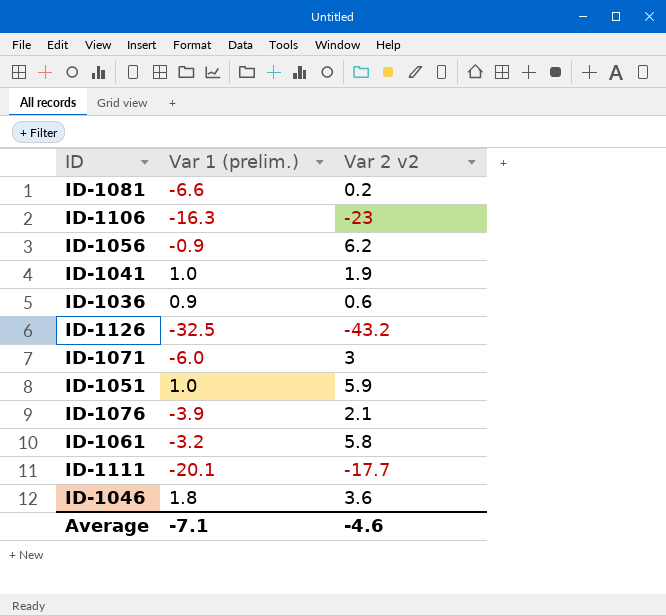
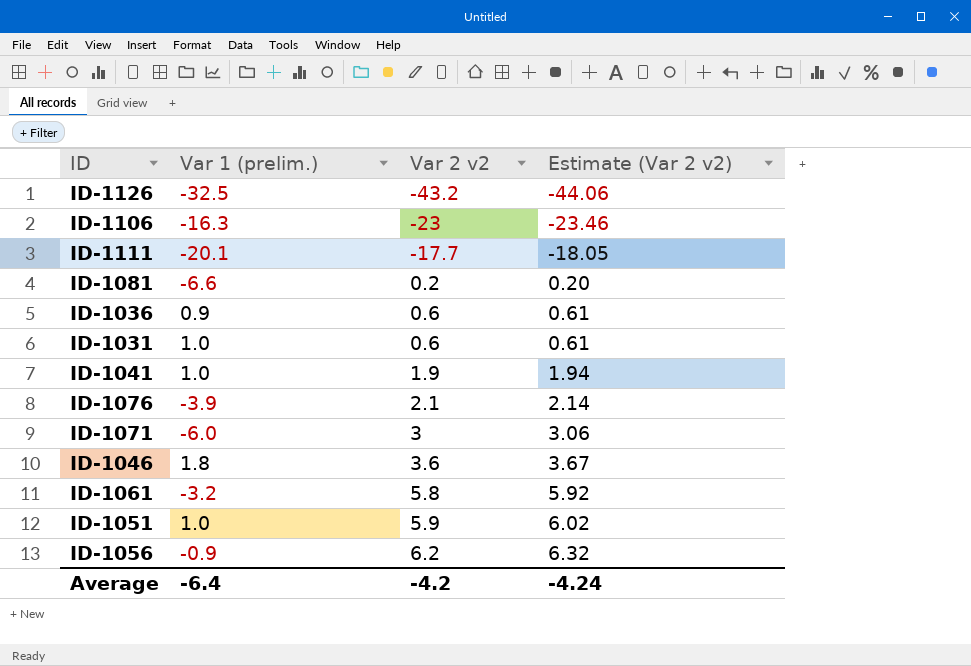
row order: none -> Var 2 v2 ascending
column Estimate (Var 2 v2) | formula: none -> [Var 2 v2] * 1.02
row ID-1031: none -> 1.0 | 0.6 | 0.61
Average | Var 1 (prelim.): -7.1 -> -6.4
Average | Var 2 v2: -4.6 -> -4.2

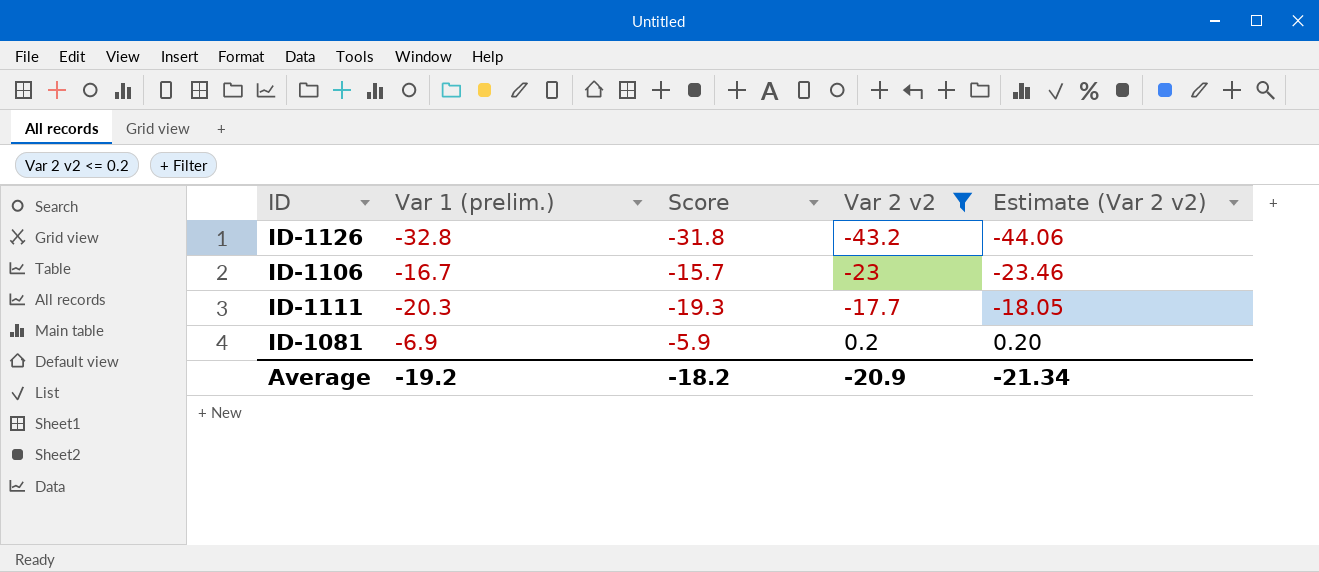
filter: none -> Var 2 v2 <= 0.2
column Score | formula: none -> [Var 1 (prelim.)] + 1
ID-1126 | Var 1 (prelim.): -32.5 -> -32.8
ID-1106 | Var 1 (prelim.): -16.3 -> -16.7
ID-1111 | Var 1 (prelim.): -20.1 -> -20.3
ID-1081 | Var 1 (prelim.): -6.6 -> -6.9
Average | Var 1 (prelim.): -6.4 -> -19.2
Average | Var 2 v2: -4.2 -> -20.9
Average | Estimate (Var 2 v2): -4.24 -> -21.34

